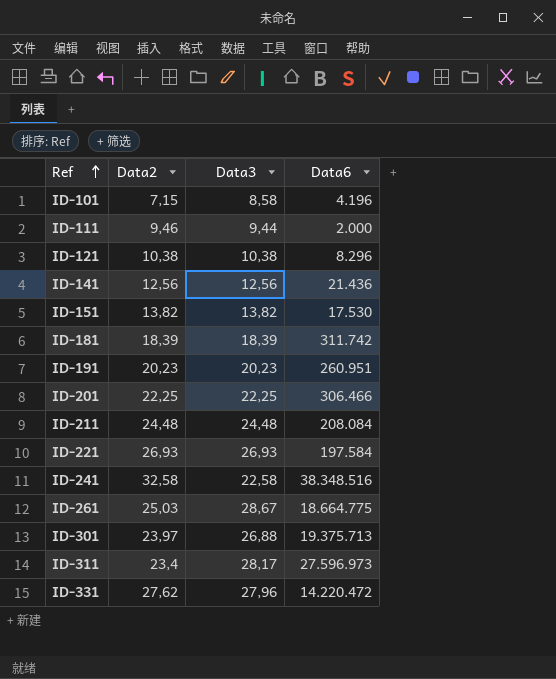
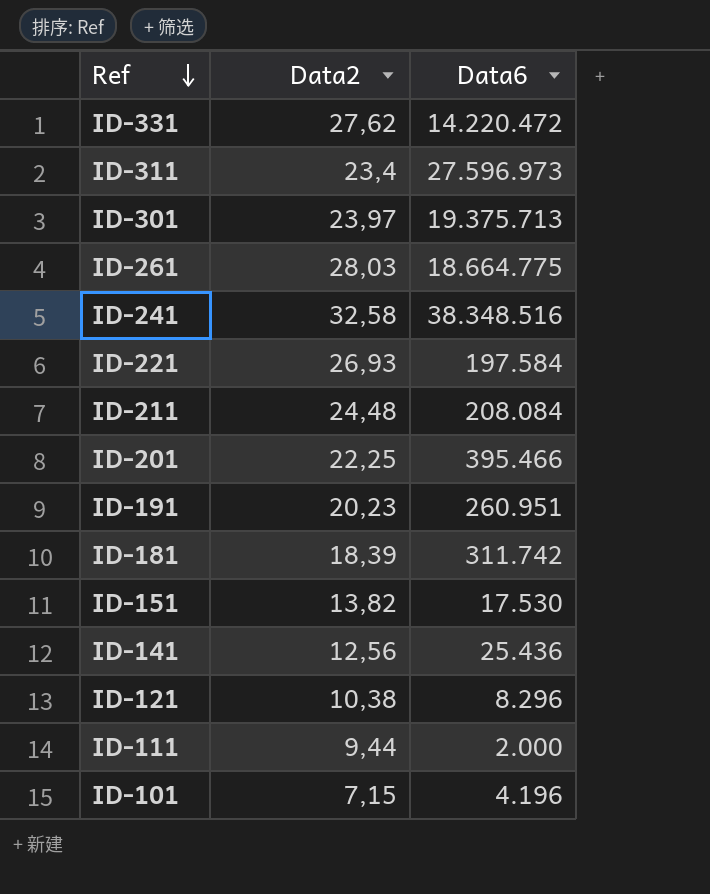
row order: Ref ascending -> Ref descending
column Data3 | position: 3 -> none
ID-261 | Data2: 25,03 -> 28,03
ID-201 | Data6: 306.466 -> 395.466
ID-141 | Data6: 21.436 -> 25.436
ID-111 | Data2: 9,46 -> 9,44

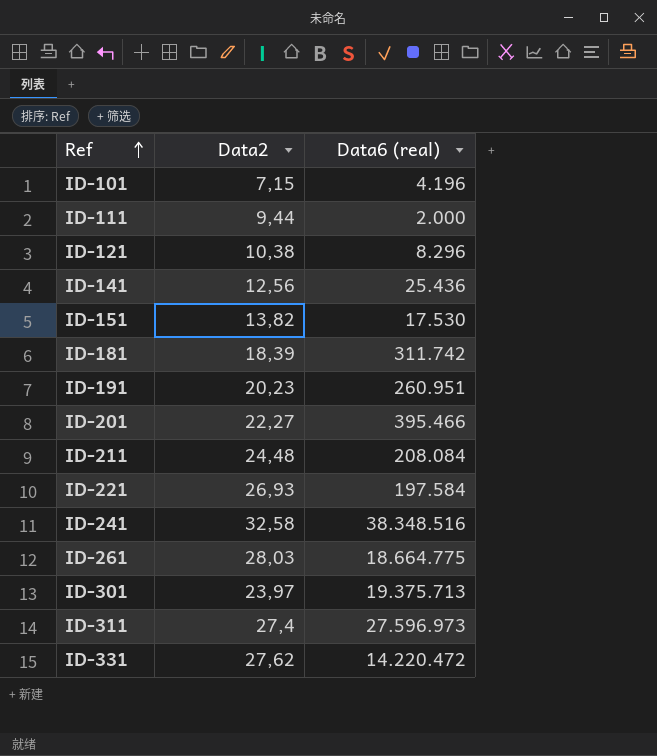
row order: Ref descending -> Ref ascending
column name: Data6 -> Data6 (real)
ID-201 | Data2: 22,25 -> 22,27
ID-311 | Data2: 23,4 -> 27,4

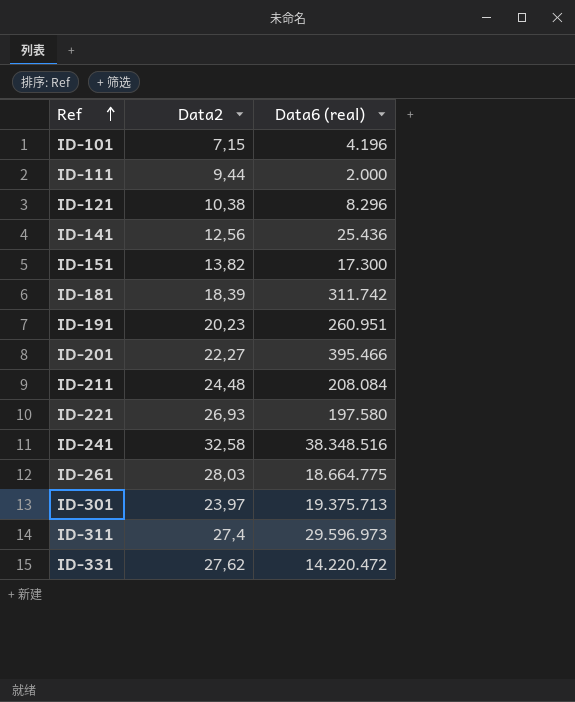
ID-151 | Data6 (real): 17.530 -> 17.300
ID-221 | Data6 (real): 197.584 -> 197.580
ID-311 | Data6 (real): 27.596.973 -> 29.596.973

